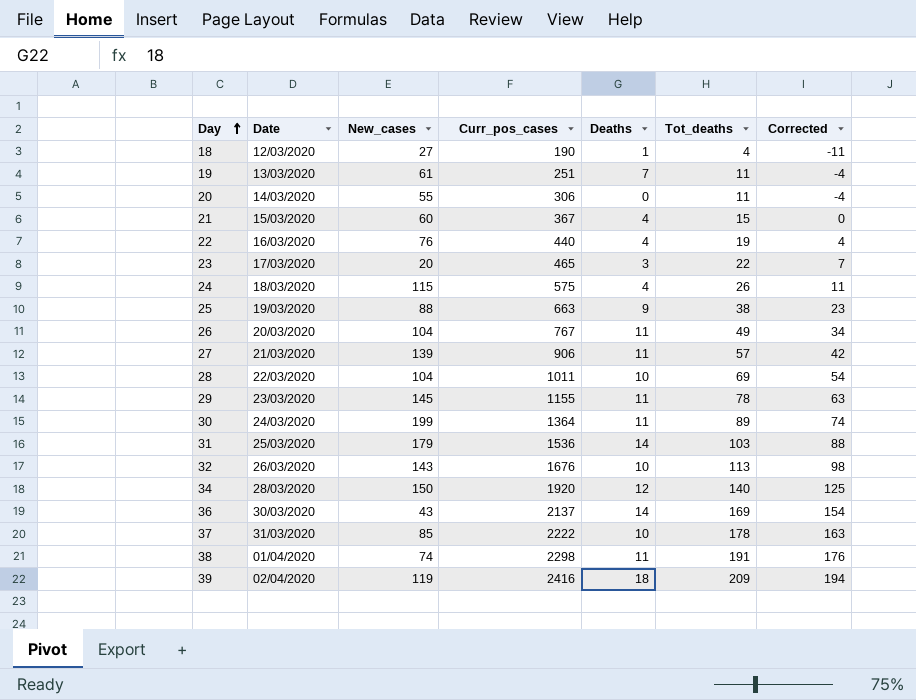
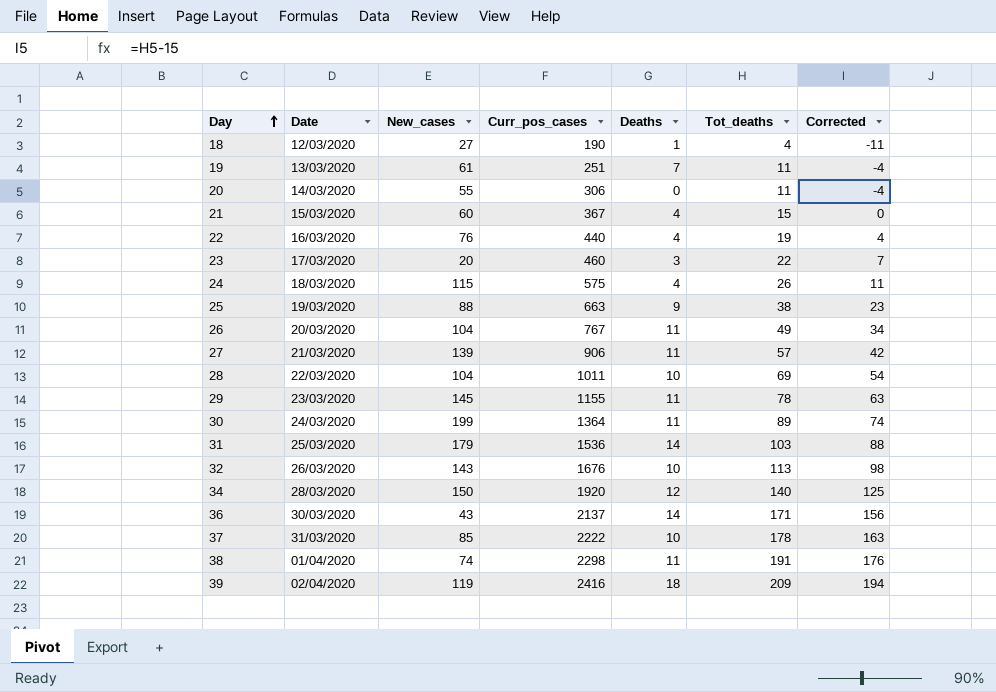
23 | Curr_pos_cases: 465 -> 460
36 | Tot_deaths: 169 -> 171
36 | Corrected: 154 -> 156

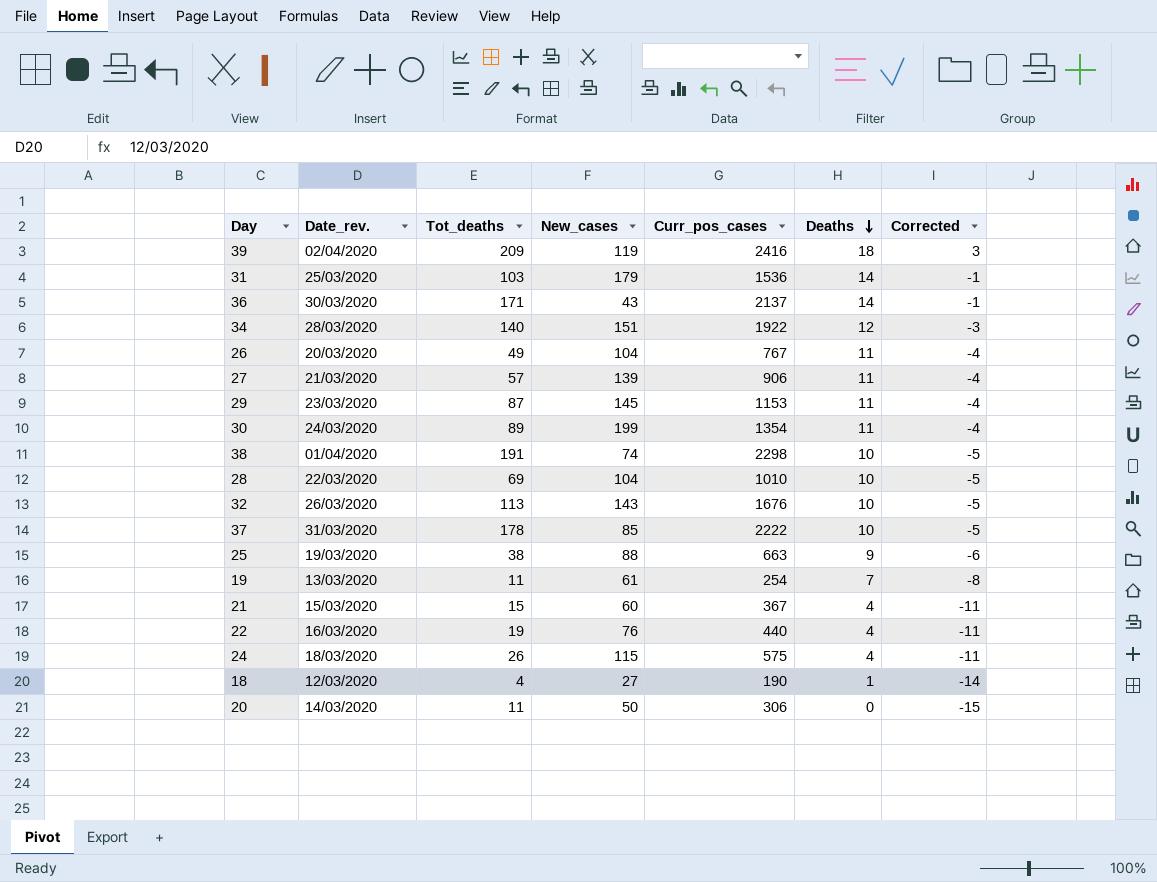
row order: Day ascending -> Deaths descending
column name: Date -> Date_rev.
column Tot_deaths | position: 6 -> 3
column Corrected | formula: [Tot_deaths] - 15 -> [Deaths] - 15
row 23: 17/03/2020 | 20 | 460 | 3 | 22 | 7 -> none
34 | New_cases: 150 -> 151
34 | Curr_pos_cases: 1920 -> 1922
29 | Tot_deaths: 78 -> 87
29 | Curr_pos_cases: 1155 -> 1153
30 | Curr_pos_cases: 1364 -> 1354
38 | Deaths: 11 -> 10
28 | Curr_pos_cases: 1011 -> 1010
19 | Curr_pos_cases: 251 -> 254
20 | New_cases: 55 -> 50

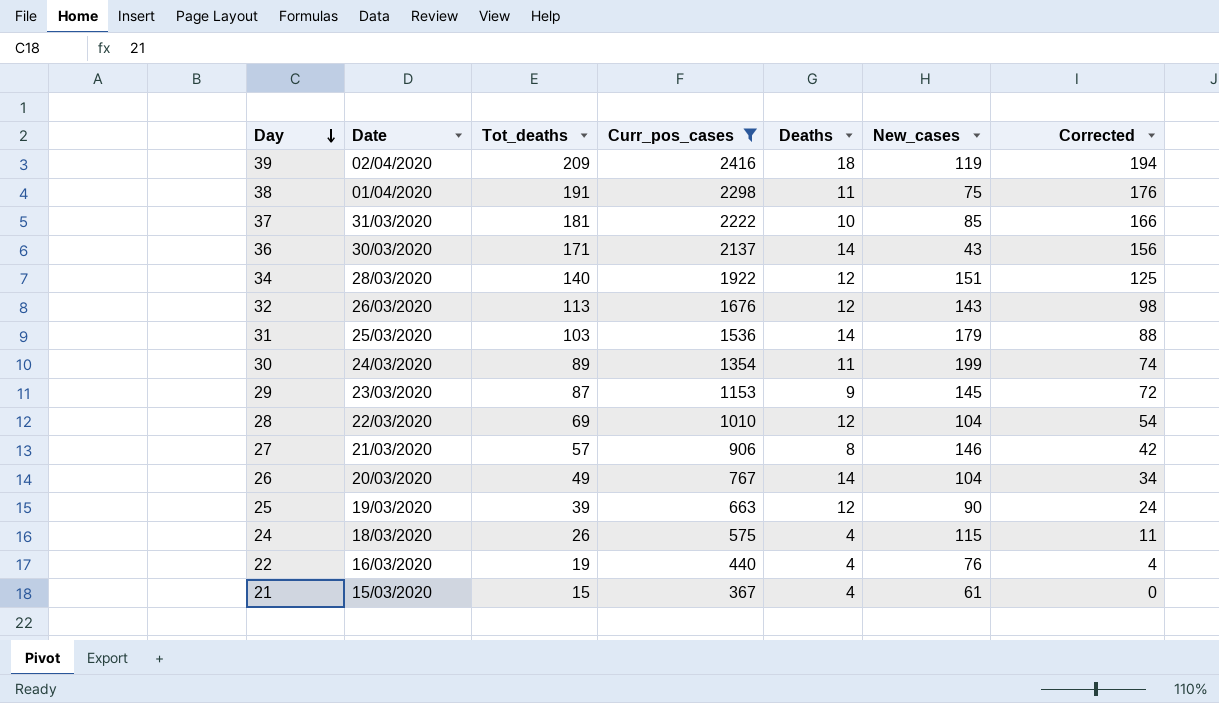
filter: none -> Curr_pos_cases >= 367
row order: Deaths descending -> Day descending
column name: Date_rev. -> Date
column New_cases | position: 4 -> 6
column Corrected | formula: [Deaths] - 15 -> [Tot_deaths] - 15
38 | Deaths: 10 -> 11
38 | New_cases: 74 -> 75
37 | Tot_deaths: 178 -> 181
32 | Deaths: 10 -> 12
29 | Deaths: 11 -> 9
28 | Deaths: 10 -> 12
27 | Deaths: 11 -> 8
27 | New_cases: 139 -> 146
26 | Deaths: 11 -> 14
25 | Tot_deaths: 38 -> 39
25 | Deaths: 9 -> 12
25 | New_cases: 88 -> 90
21 | New_cases: 60 -> 61

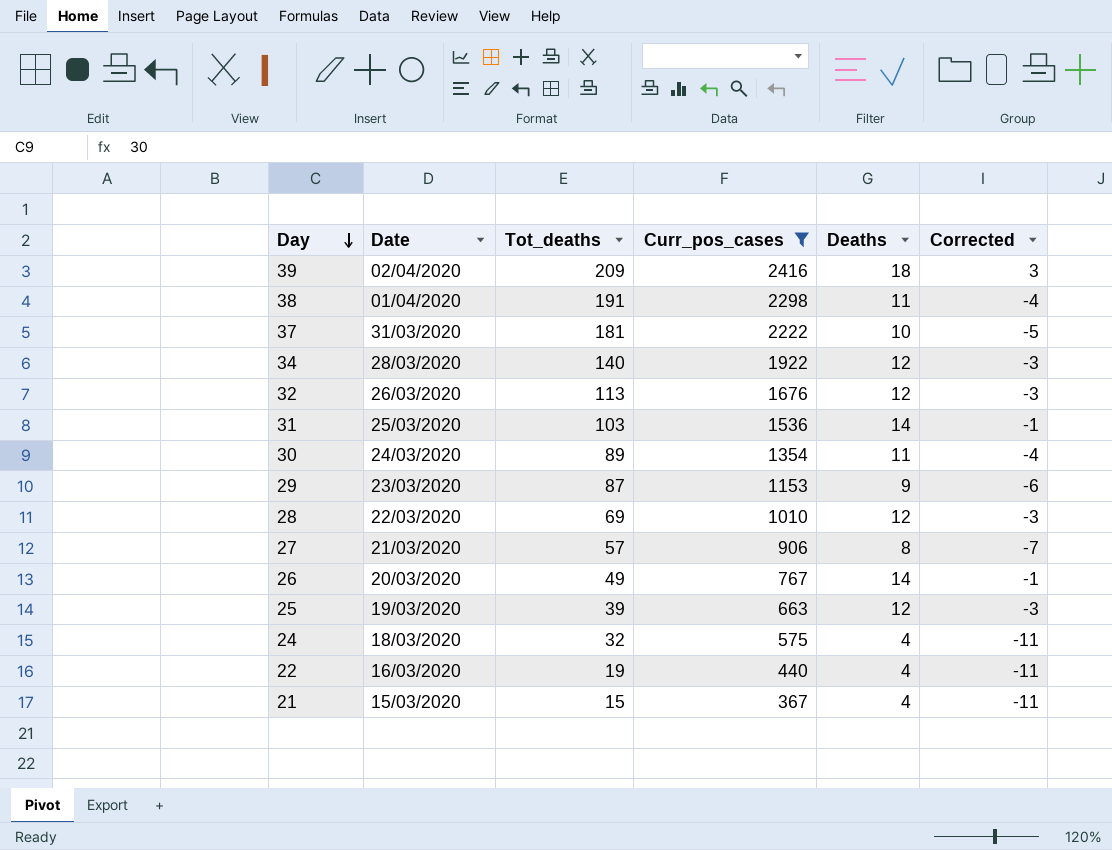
column New_cases | position: 6 -> none
column Corrected | formula: [Tot_deaths] - 15 -> [Deaths] - 15
row 36: 30/03/2020 | 171 | 2137 | 14 | 43 | 156 -> none
24 | Tot_deaths: 26 -> 32

